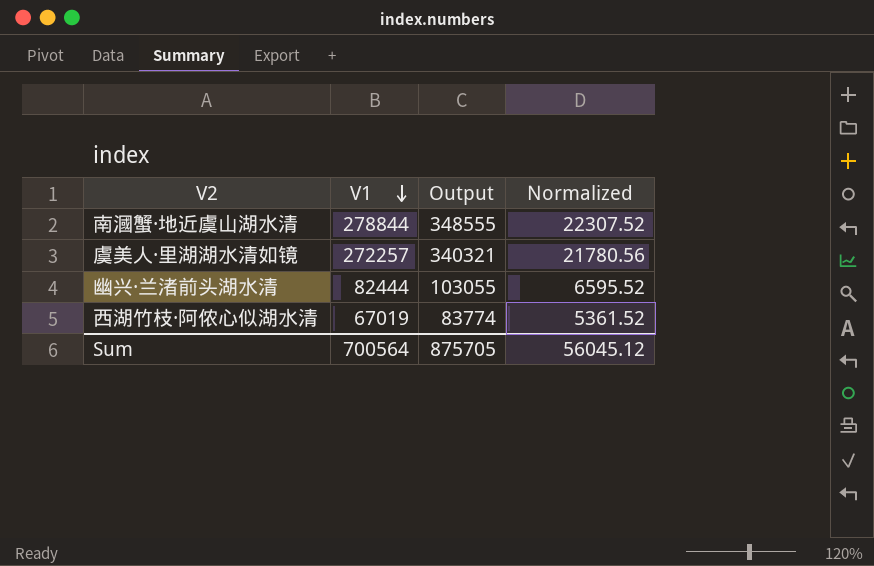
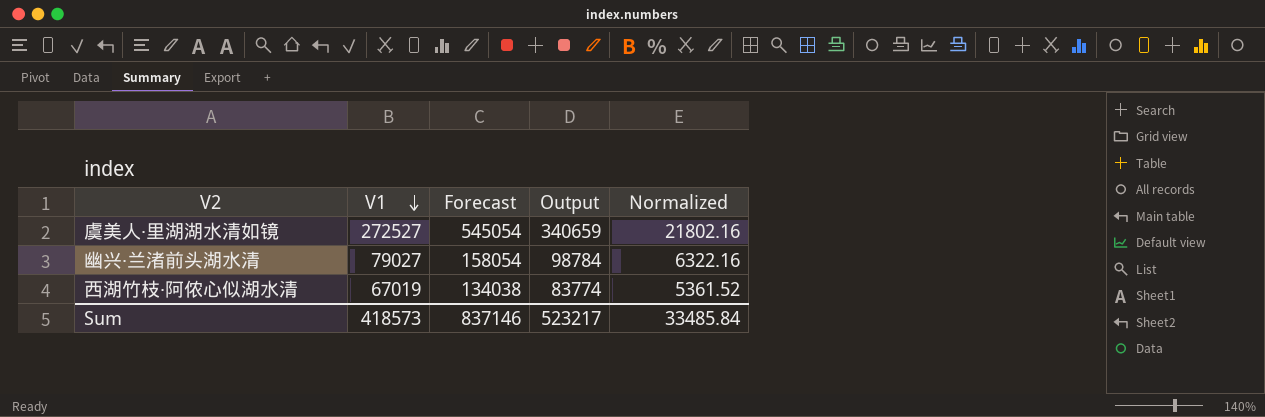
column Forecast | formula: none -> [V1] * 2
row 南漍蟹·地近虞山湖水清: 278844 | 348555 | 22307.52 -> none
虞美人·里湖湖水清如镜 | V1: 272257 -> 272527
虞美人·里湖湖水清如镜 | Output: 340321 -> 340659
虞美人·里湖湖水清如镜 | Normalized: 21780.56 -> 21802.16
幽兴·兰渚前头湖水清 | V1: 82444 -> 79027
幽兴·兰渚前头湖水清 | Output: 103055 -> 98784
幽兴·兰渚前头湖水清 | Normalized: 6595.52 -> 6322.16
Sum | V1: 700564 -> 418573
Sum | Output: 875705 -> 523217
Sum | Normalized: 56045.12 -> 33485.84

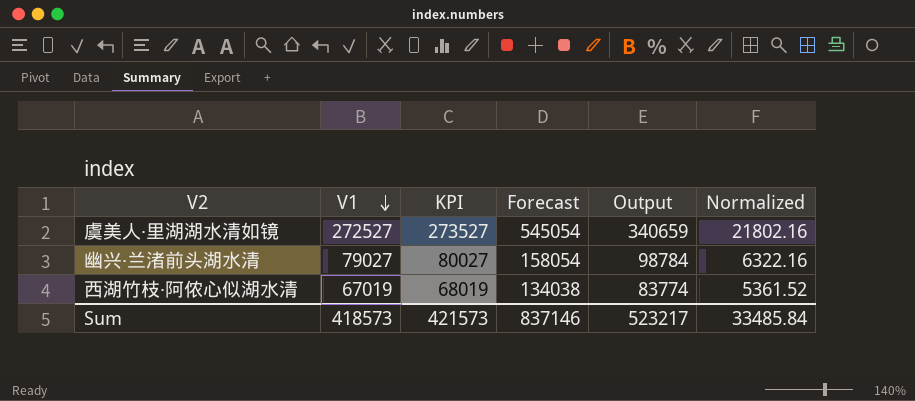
column KPI | formula: none -> [V1] + 1000

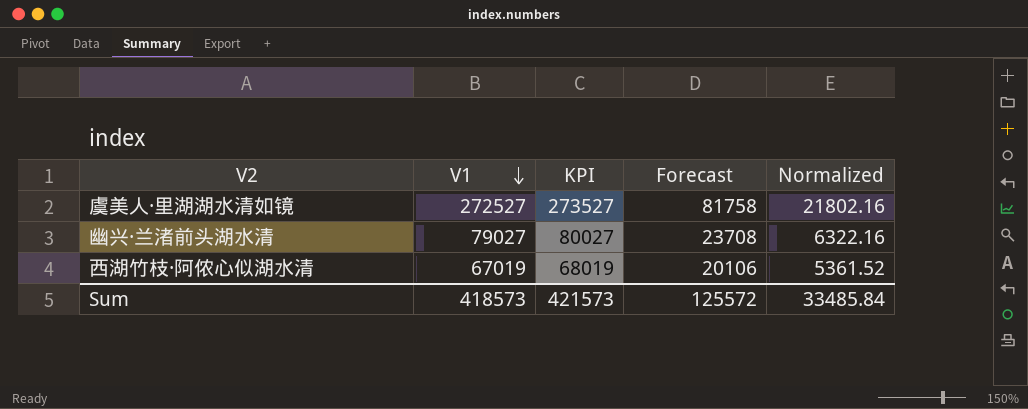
column Output | formula: [V1] * 1.25 -> none
column Forecast | formula: [V1] * 2 -> [V1] * 0.3
Sum | Forecast: 837146 -> 125572

